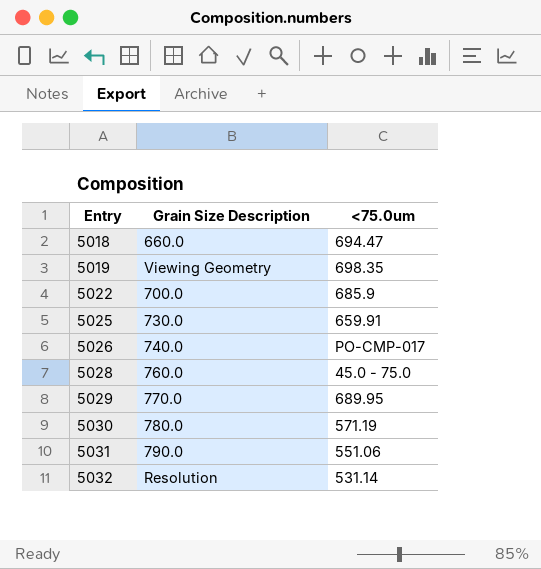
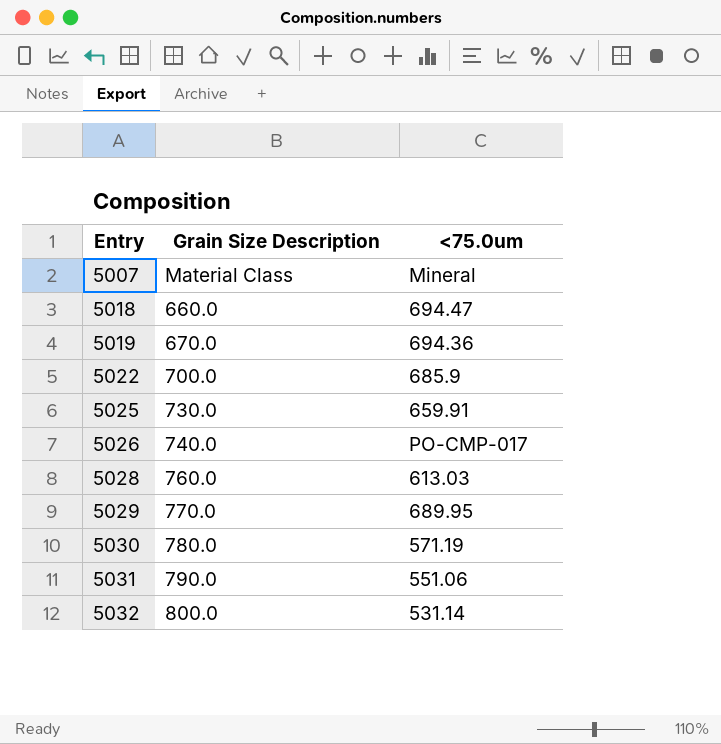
row 5007: none -> Material Class | Mineral
5019 | Grain Size Description: Viewing Geometry -> 670.0
5019 | <75.0um: 698.35 -> 694.36
5028 | <75.0um: 45.0 - 75.0 -> 613.03
5032 | Grain Size Description: Resolution -> 800.0

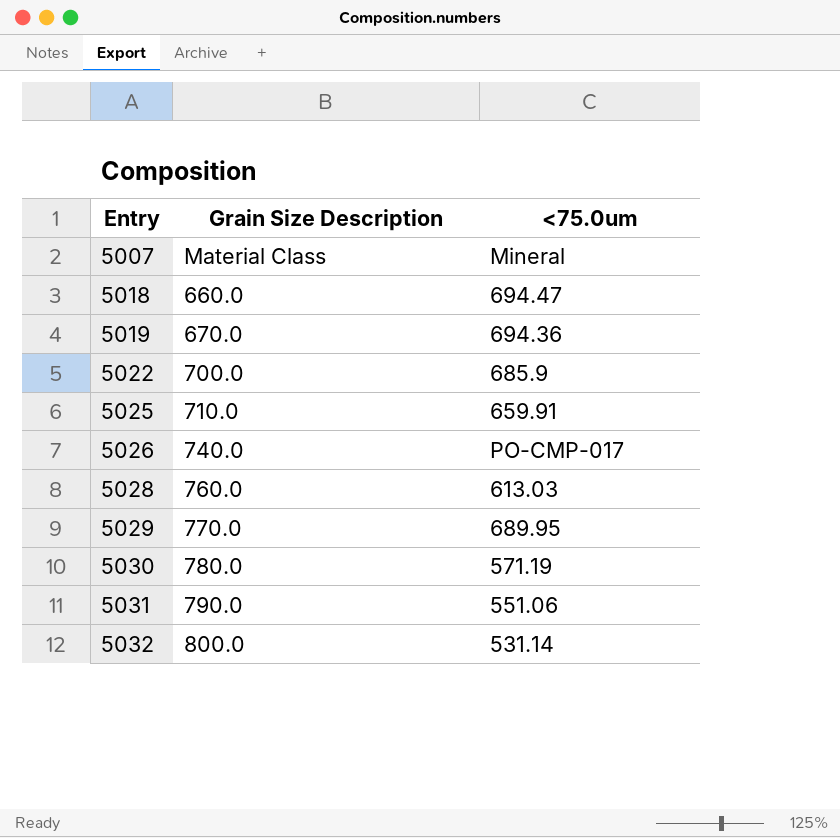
5025 | Grain Size Description: 730.0 -> 710.0

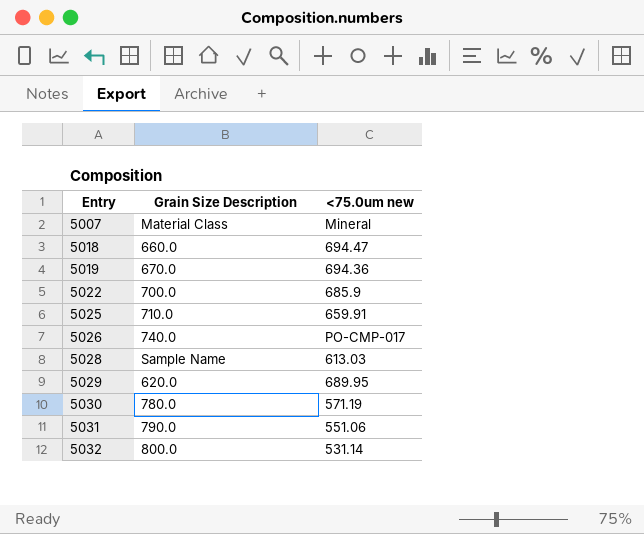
column name: <75.0um -> <75.0um new
5028 | Grain Size Description: 760.0 -> Sample Name
5029 | Grain Size Description: 770.0 -> 620.0

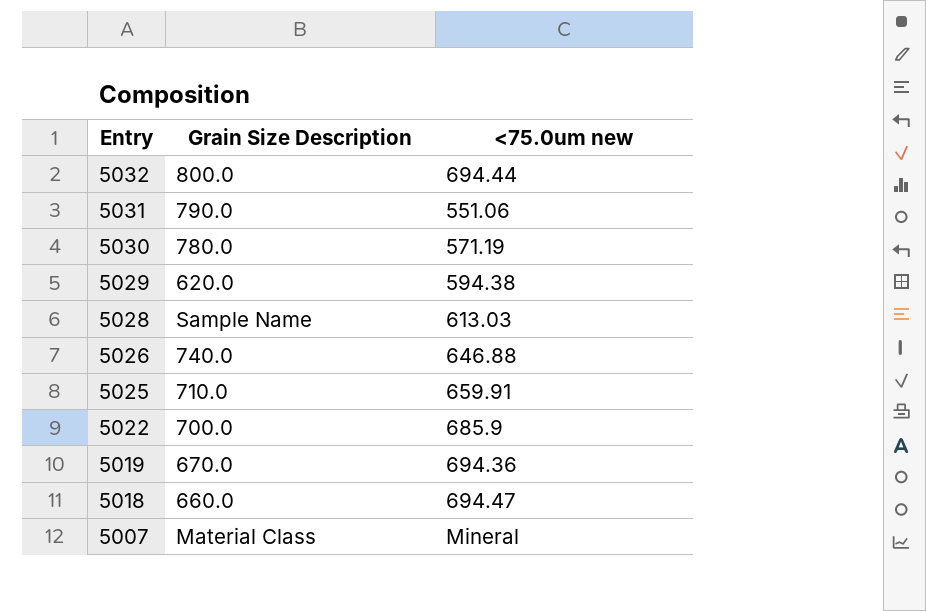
row order: Entry ascending -> Entry descending
5032 | <75.0um new: 531.14 -> 694.44
5029 | <75.0um new: 689.95 -> 594.38
5026 | <75.0um new: PO-CMP-017 -> 646.88

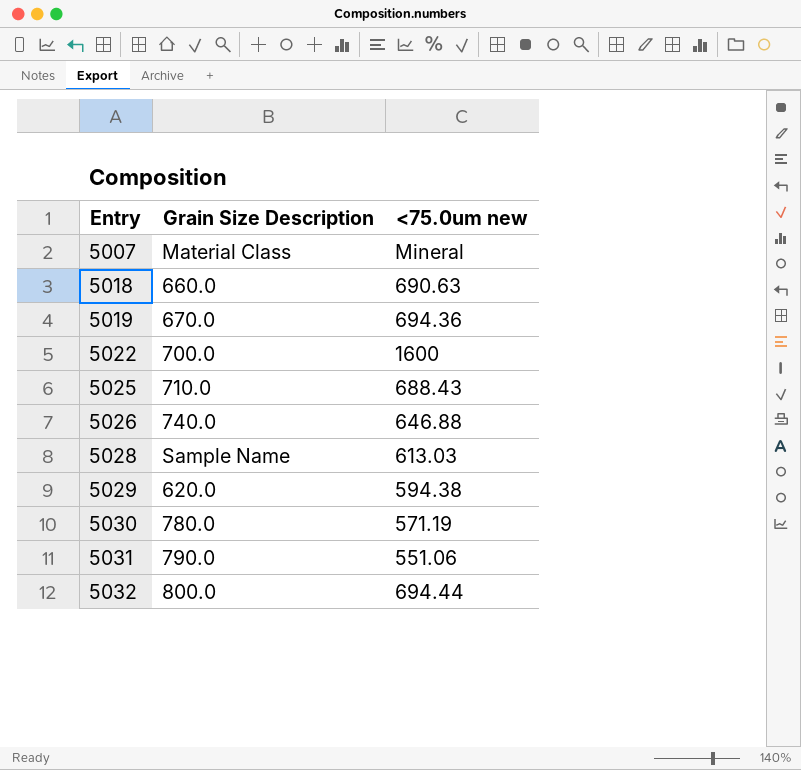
row order: Entry descending -> Entry ascending
5018 | <75.0um new: 694.47 -> 690.63
5022 | <75.0um new: 685.9 -> 1600
5025 | <75.0um new: 659.91 -> 688.43

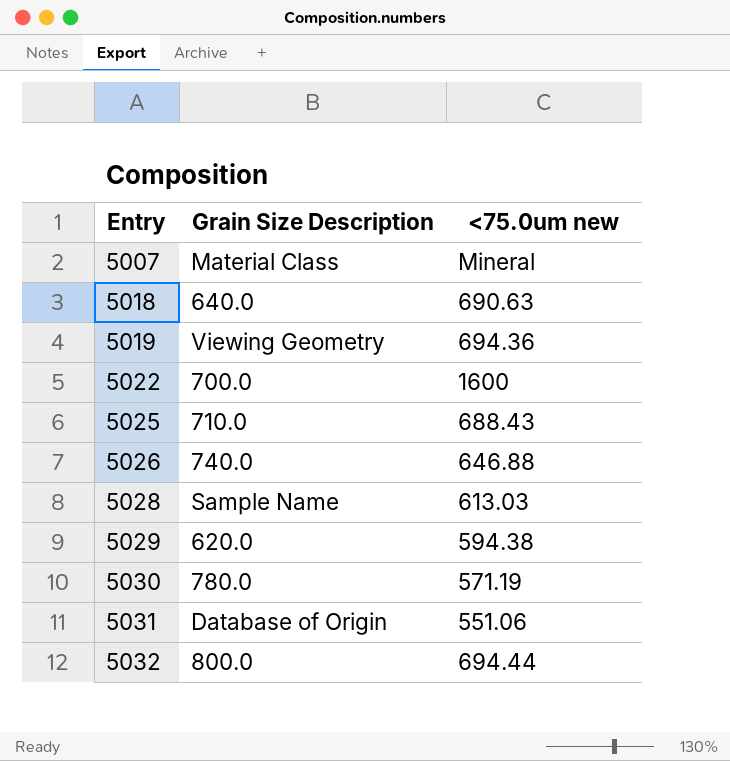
5018 | Grain Size Description: 660.0 -> 640.0
5019 | Grain Size Description: 670.0 -> Viewing Geometry
5031 | Grain Size Description: 790.0 -> Database of Origin

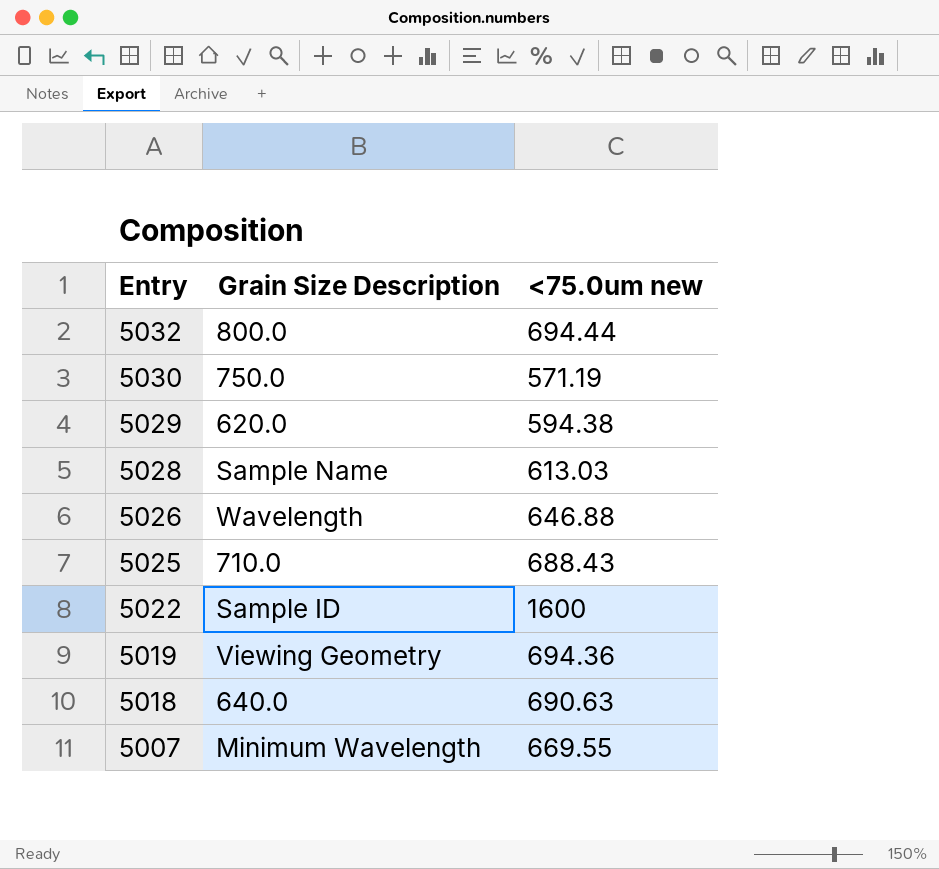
row order: Entry ascending -> Entry descending
row 5031: Database of Origin | 551.06 -> none
5030 | Grain Size Description: 780.0 -> 750.0
5026 | Grain Size Description: 740.0 -> Wavelength
5022 | Grain Size Description: 700.0 -> Sample ID
5007 | Grain Size Description: Material Class -> Minimum Wavelength
5007 | <75.0um new: Mineral -> 669.55

